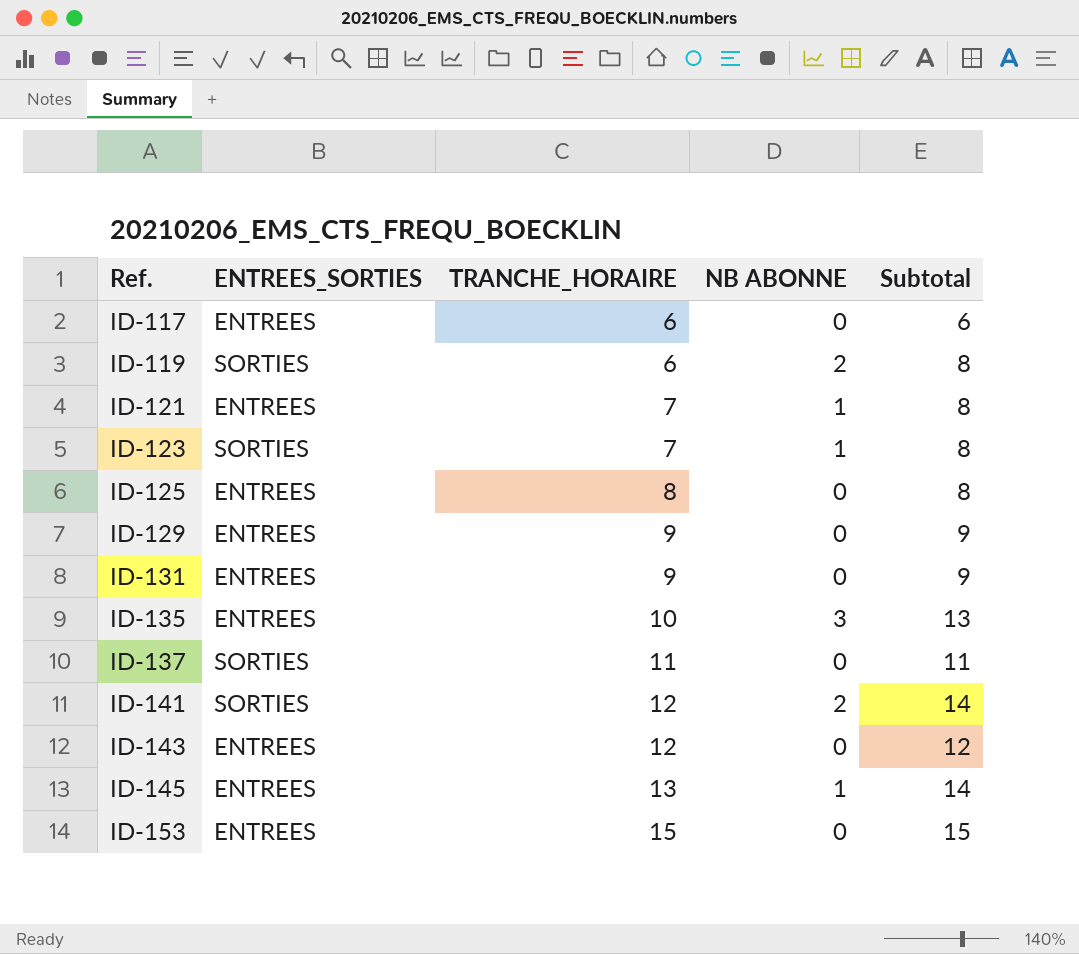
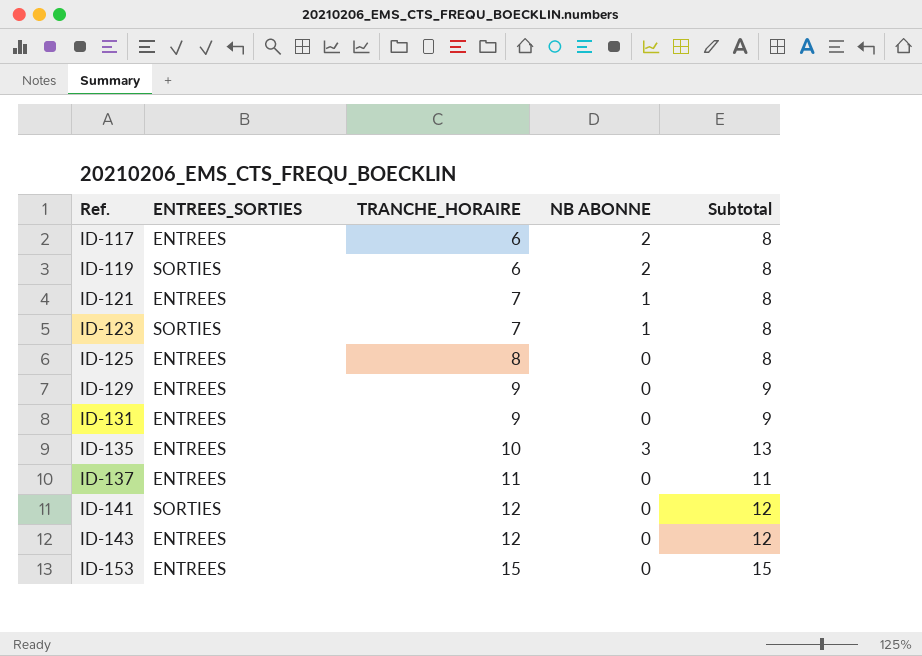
row ID-145: ENTREES | 13 | 1 | 14 -> none
ID-117 | NB ABONNE: 0 -> 2
ID-117 | Subtotal: 6 -> 8
ID-137 | ENTREES_SORTIES: SORTIES -> ENTREES
ID-141 | NB ABONNE: 2 -> 0
ID-141 | Subtotal: 14 -> 12

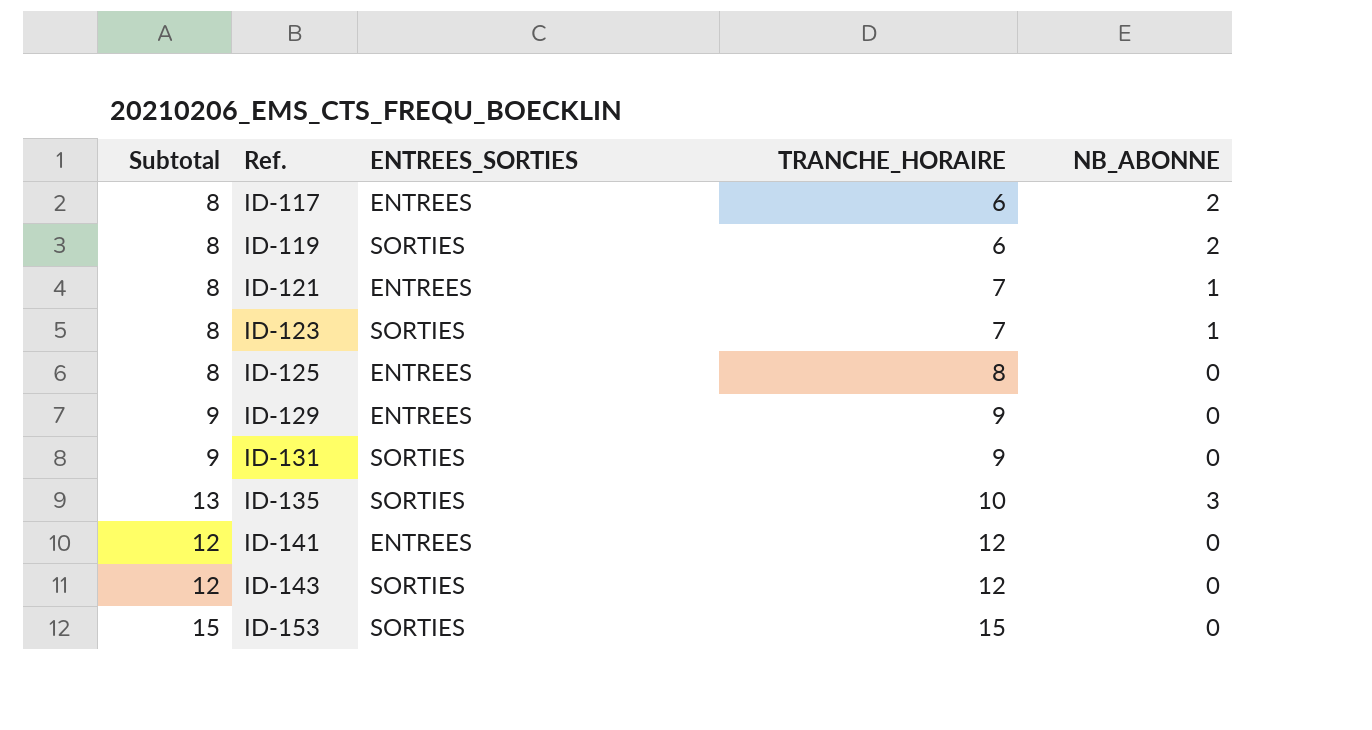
column Subtotal | position: 5 -> 1
column name: NB ABONNE -> NB_ABONNE
row ID-137: ENTREES | 11 | 0 | 11 -> none
ID-131 | ENTREES_SORTIES: ENTREES -> SORTIES
ID-135 | ENTREES_SORTIES: ENTREES -> SORTIES
ID-141 | ENTREES_SORTIES: SORTIES -> ENTREES
ID-143 | ENTREES_SORTIES: ENTREES -> SORTIES
ID-153 | ENTREES_SORTIES: ENTREES -> SORTIES

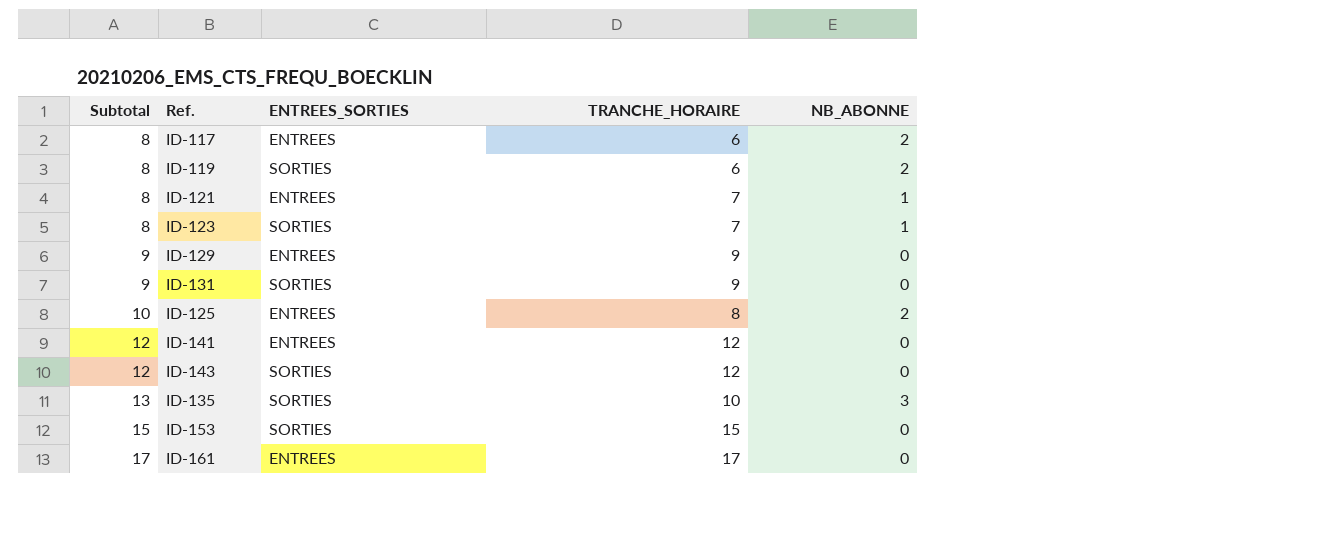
row order: Ref. ascending -> Subtotal ascending
ID-125 | Subtotal: 8 -> 10
ID-125 | NB_ABONNE: 0 -> 2
row ID-161: none -> 17 | ENTREES | 17 | 0

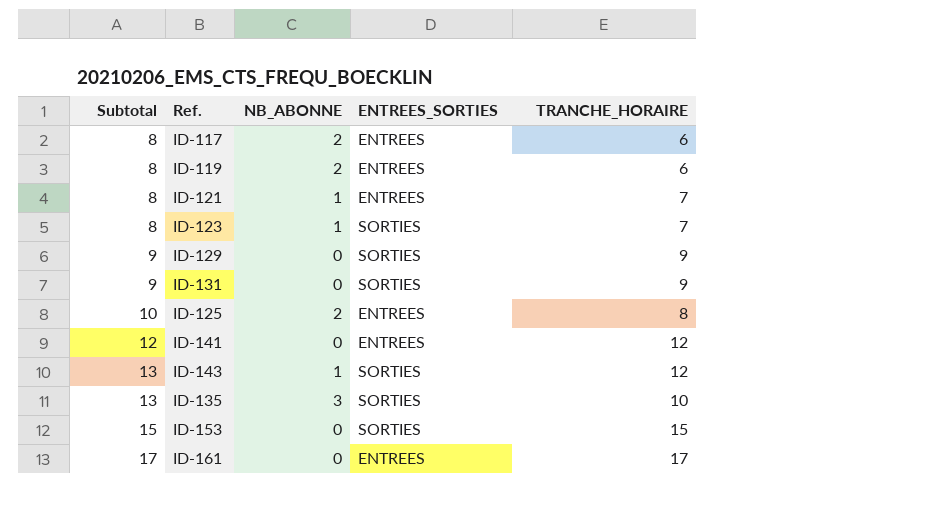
column NB_ABONNE | position: 5 -> 3
ID-119 | ENTREES_SORTIES: SORTIES -> ENTREES
ID-129 | ENTREES_SORTIES: ENTREES -> SORTIES
ID-143 | Subtotal: 12 -> 13
ID-143 | NB_ABONNE: 0 -> 1

